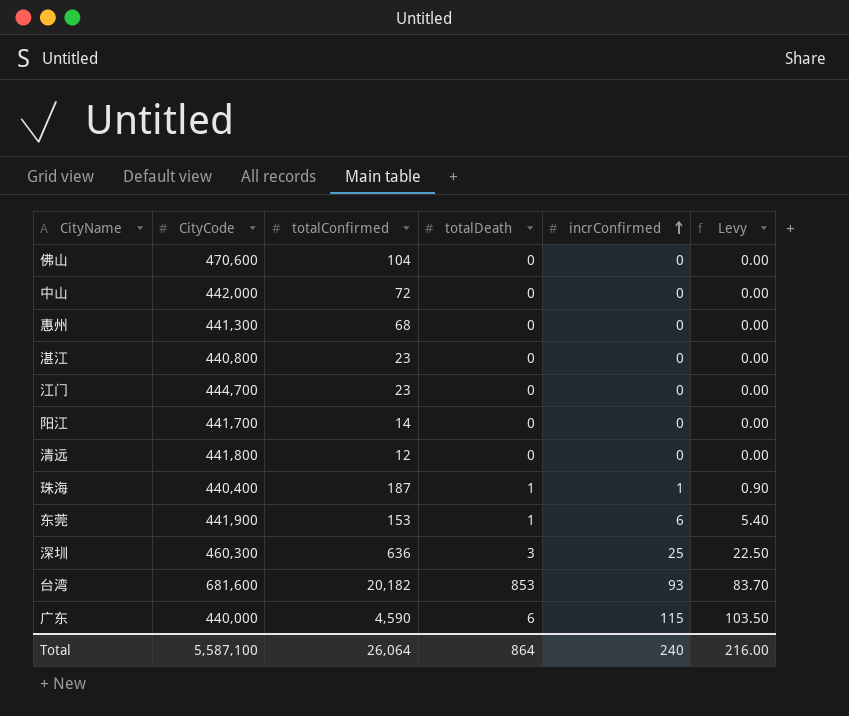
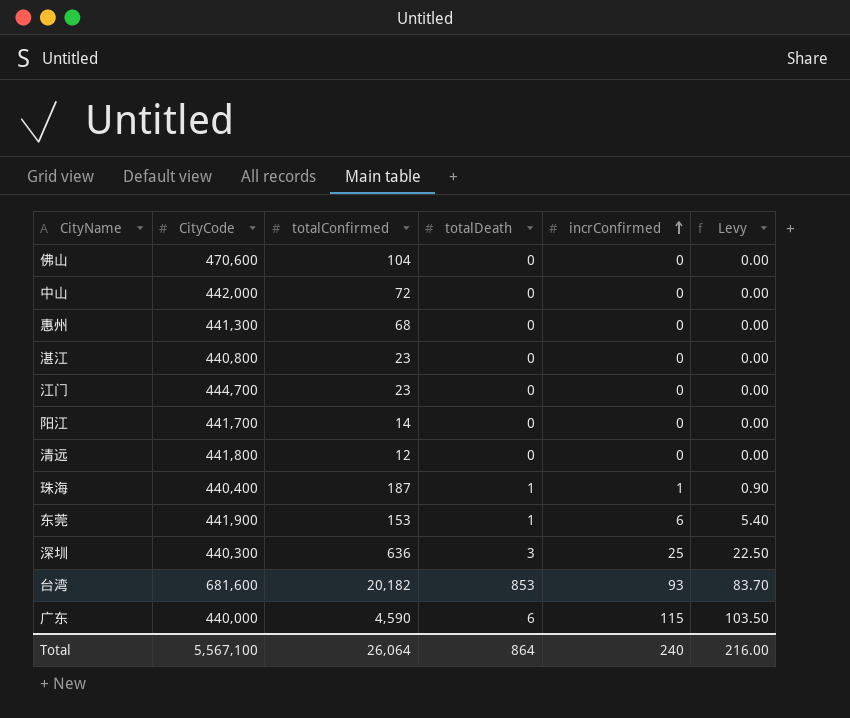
深圳 | CityCode: 460,300 -> 440,300
Total | CityCode: 5,587,100 -> 5,567,100

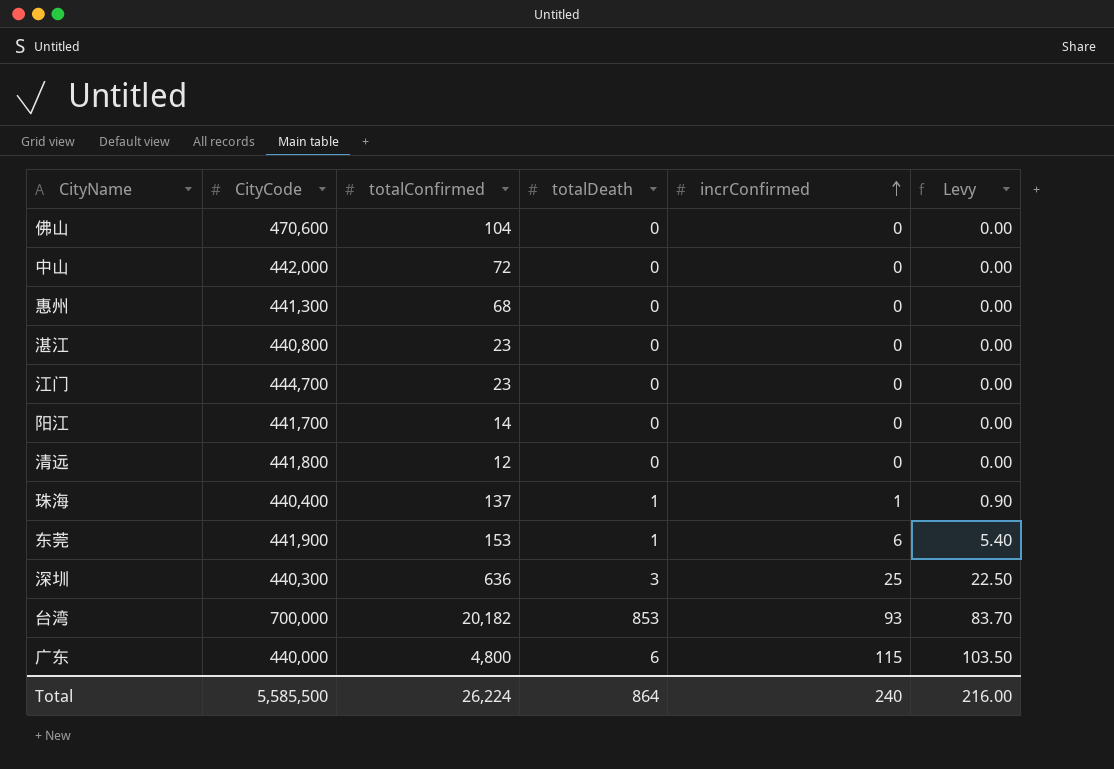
珠海 | totalConfirmed: 187 -> 137
台湾 | CityCode: 681,600 -> 700,000
广东 | totalConfirmed: 4,590 -> 4,800
Total | CityCode: 5,567,100 -> 5,585,500
Total | totalConfirmed: 26,064 -> 26,224

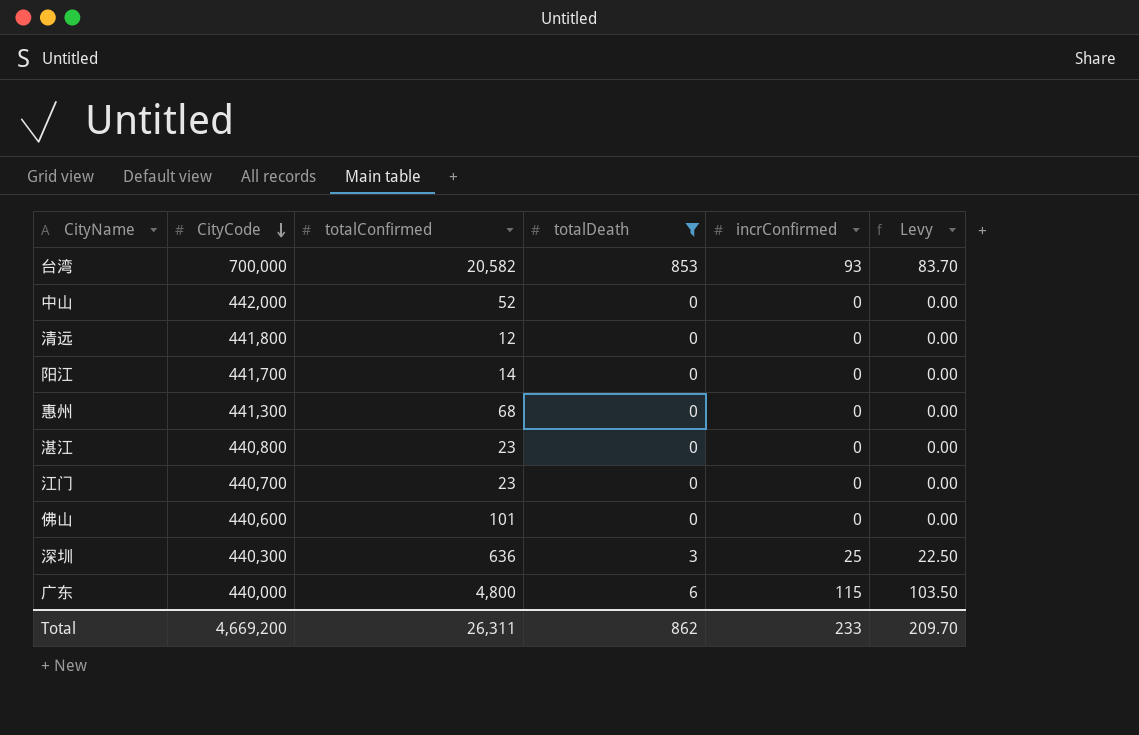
filter: none -> totalDeath != 1
row order: incrConfirmed ascending -> CityCode descending
台湾 | totalConfirmed: 20,182 -> 20,582
中山 | totalConfirmed: 72 -> 52
江门 | CityCode: 444,700 -> 440,700
佛山 | CityCode: 470,600 -> 440,600
佛山 | totalConfirmed: 104 -> 101
Total | CityCode: 5,585,500 -> 4,669,200
Total | totalConfirmed: 26,224 -> 26,311
Total | totalDeath: 864 -> 862
Total | incrConfirmed: 240 -> 233
Total | Levy: 216.00 -> 209.70

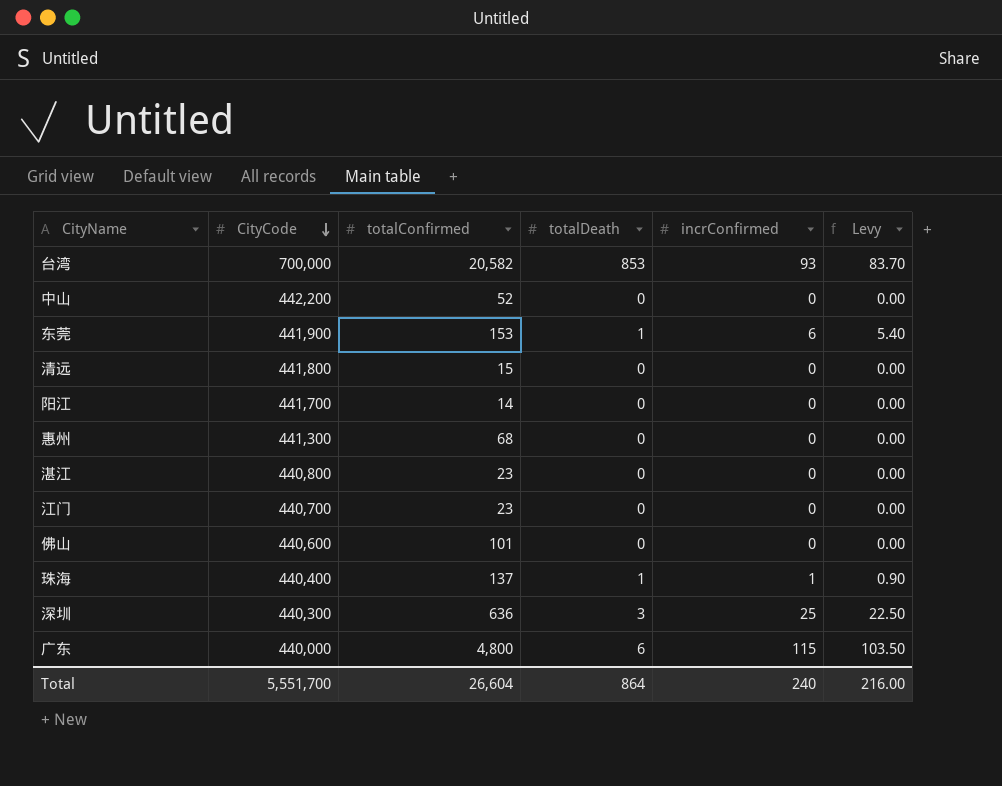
filter: totalDeath != 1 -> none
中山 | CityCode: 442,000 -> 442,200
清远 | totalConfirmed: 12 -> 15
Total | CityCode: 4,669,200 -> 5,551,700
Total | totalConfirmed: 26,311 -> 26,604
Total | totalDeath: 862 -> 864
Total | incrConfirmed: 233 -> 240
Total | Levy: 209.70 -> 216.00

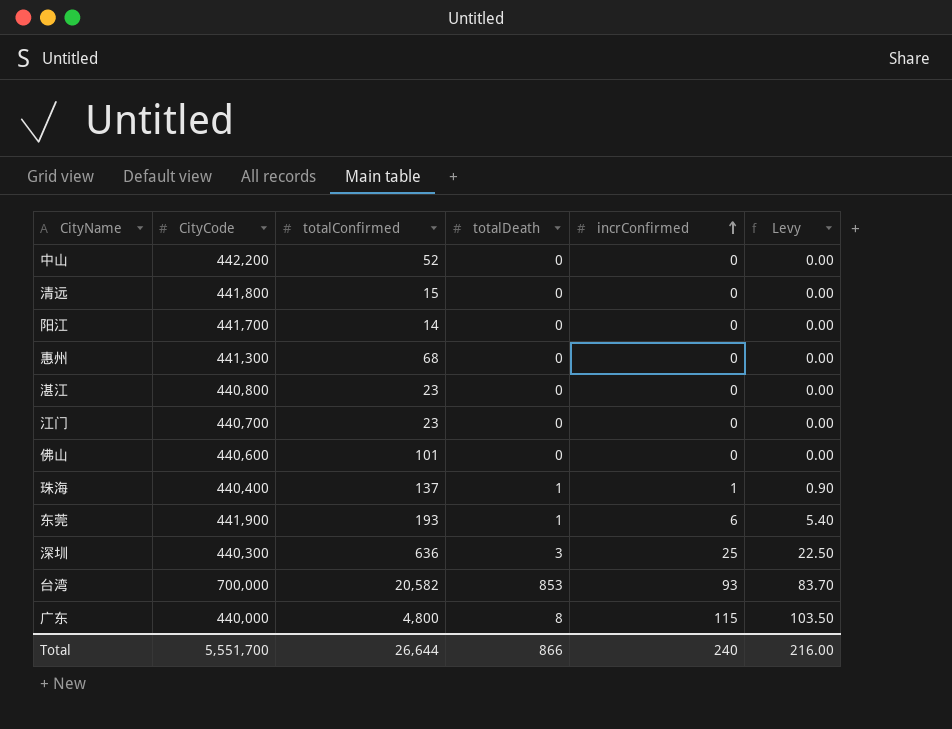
row order: CityCode descending -> incrConfirmed ascending
东莞 | totalConfirmed: 153 -> 193
广东 | totalDeath: 6 -> 8
Total | totalConfirmed: 26,604 -> 26,644
Total | totalDeath: 864 -> 866

